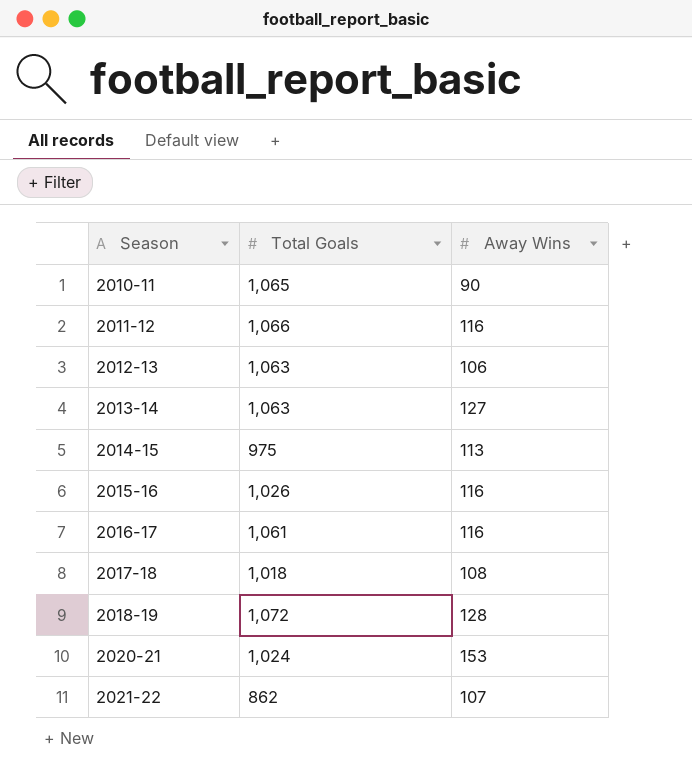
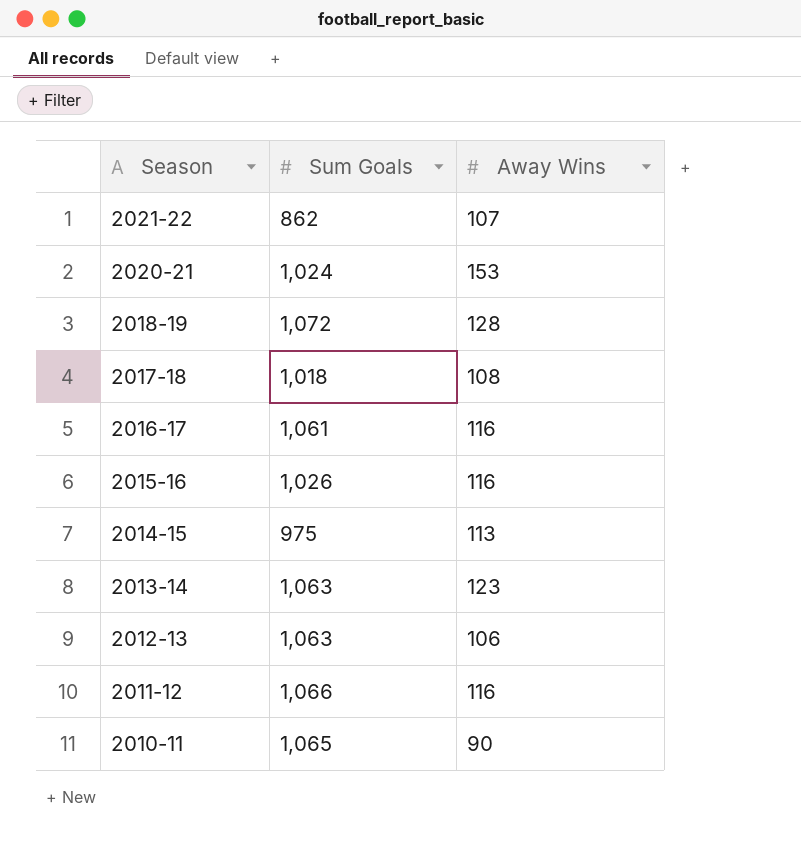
row order: Season ascending -> Season descending
column name: Total Goals -> Sum Goals
2013-14 | Away Wins: 127 -> 123

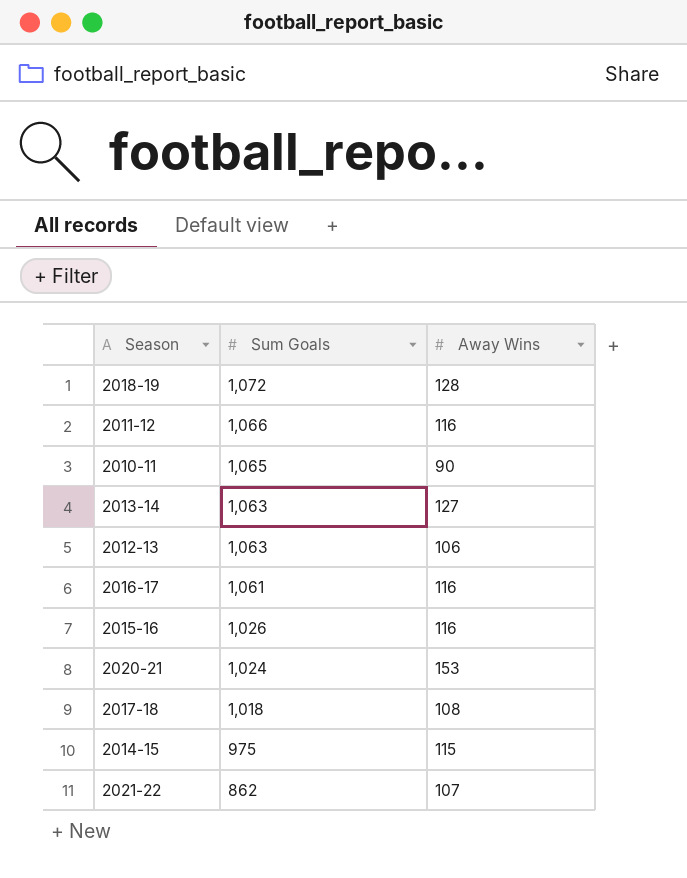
row order: Season descending -> Sum Goals descending
2013-14 | Away Wins: 123 -> 127
2014-15 | Away Wins: 113 -> 115

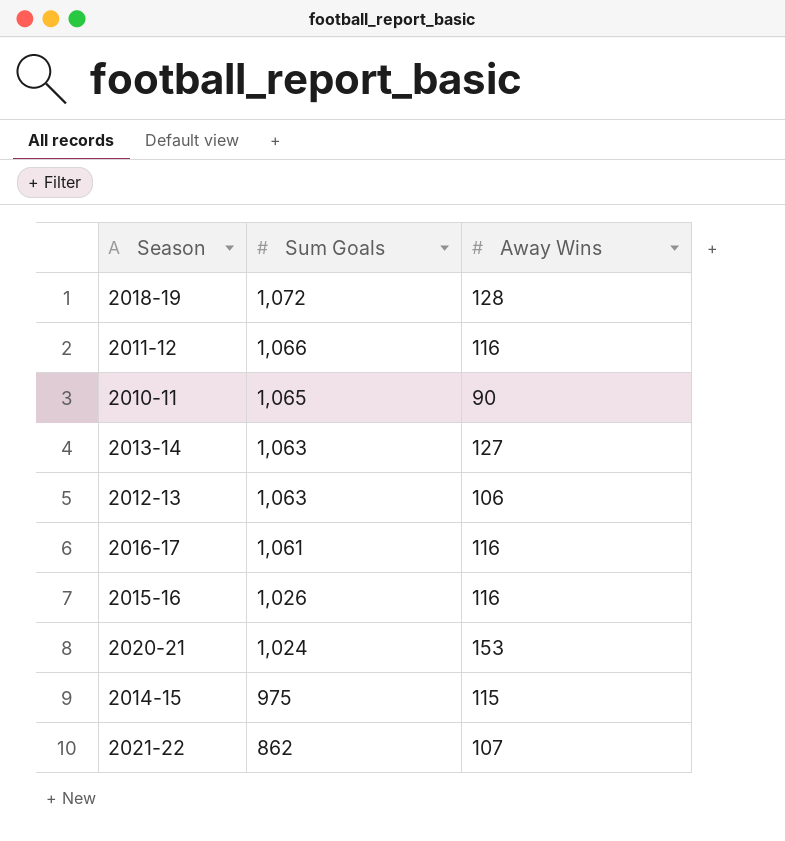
row 2017-18: 1,018 | 108 -> none

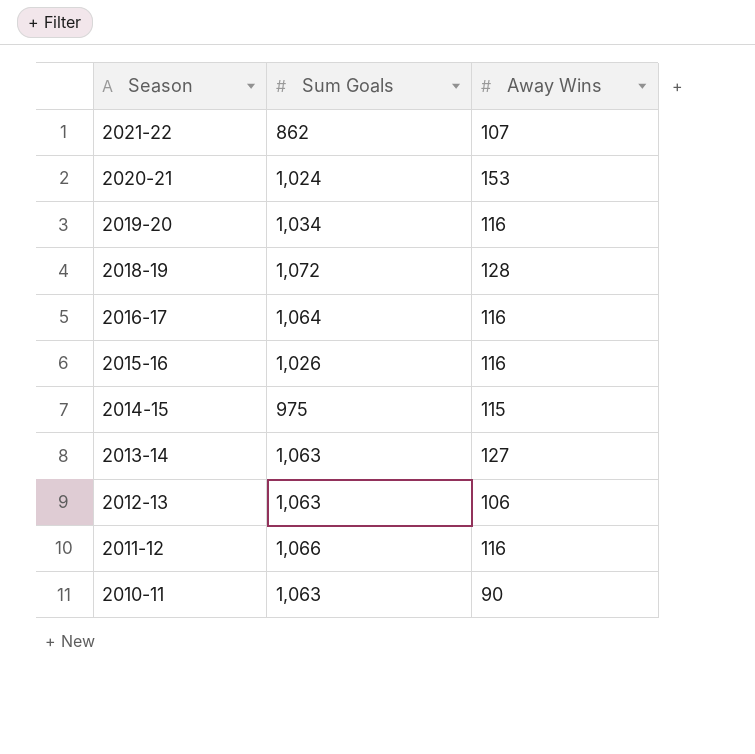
row order: Sum Goals descending -> Season descending
row 2019-20: none -> 1,034 | 116
2016-17 | Sum Goals: 1,061 -> 1,064
2010-11 | Sum Goals: 1,065 -> 1,063

